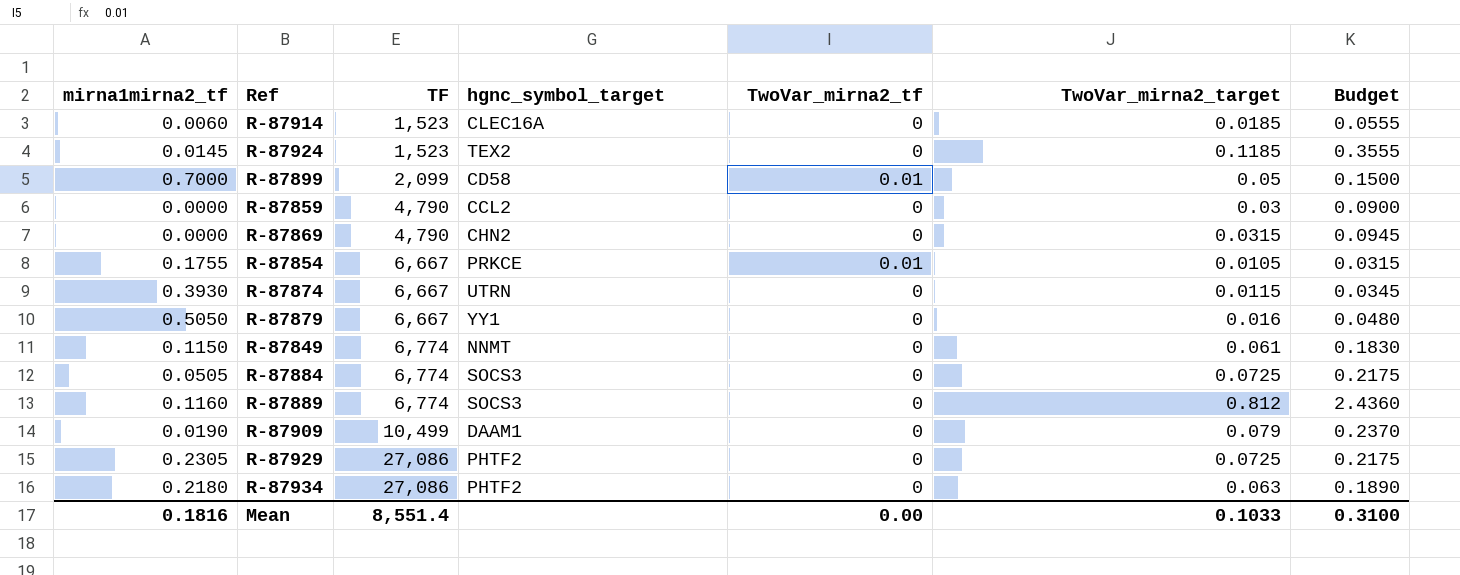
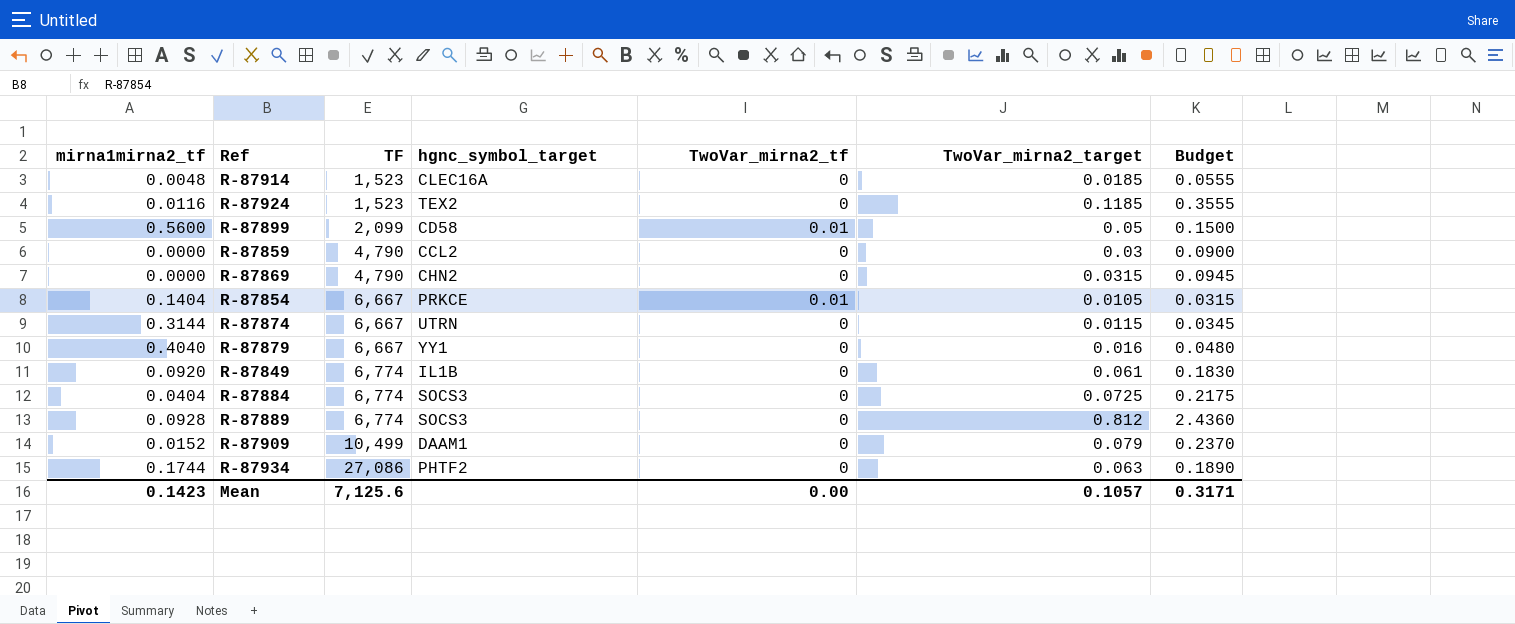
row R-87929: 0.2305 | 27,086 | PHTF2 | 0 | 0.0725 | 0.2175 -> none
R-87914 | mirna1mirna2_tf: 0.0060 -> 0.0048
R-87924 | mirna1mirna2_tf: 0.0145 -> 0.0116
R-87899 | mirna1mirna2_tf: 0.7000 -> 0.5600
R-87854 | mirna1mirna2_tf: 0.1755 -> 0.1404
R-87874 | mirna1mirna2_tf: 0.3930 -> 0.3144
R-87879 | mirna1mirna2_tf: 0.5050 -> 0.4040
R-87849 | mirna1mirna2_tf: 0.1150 -> 0.0920
R-87849 | hgnc_symbol_target: NNMT -> IL1B
R-87884 | mirna1mirna2_tf: 0.0505 -> 0.0404
R-87889 | mirna1mirna2_tf: 0.1160 -> 0.0928
R-87909 | mirna1mirna2_tf: 0.0190 -> 0.0152
R-87934 | mirna1mirna2_tf: 0.2180 -> 0.1744
Mean | mirna1mirna2_tf: 0.1816 -> 0.1423
Mean | TF: 8,551.4 -> 7,125.6
Mean | TwoVar_mirna2_target: 0.1033 -> 0.1057
Mean | Budget: 0.3100 -> 0.3171

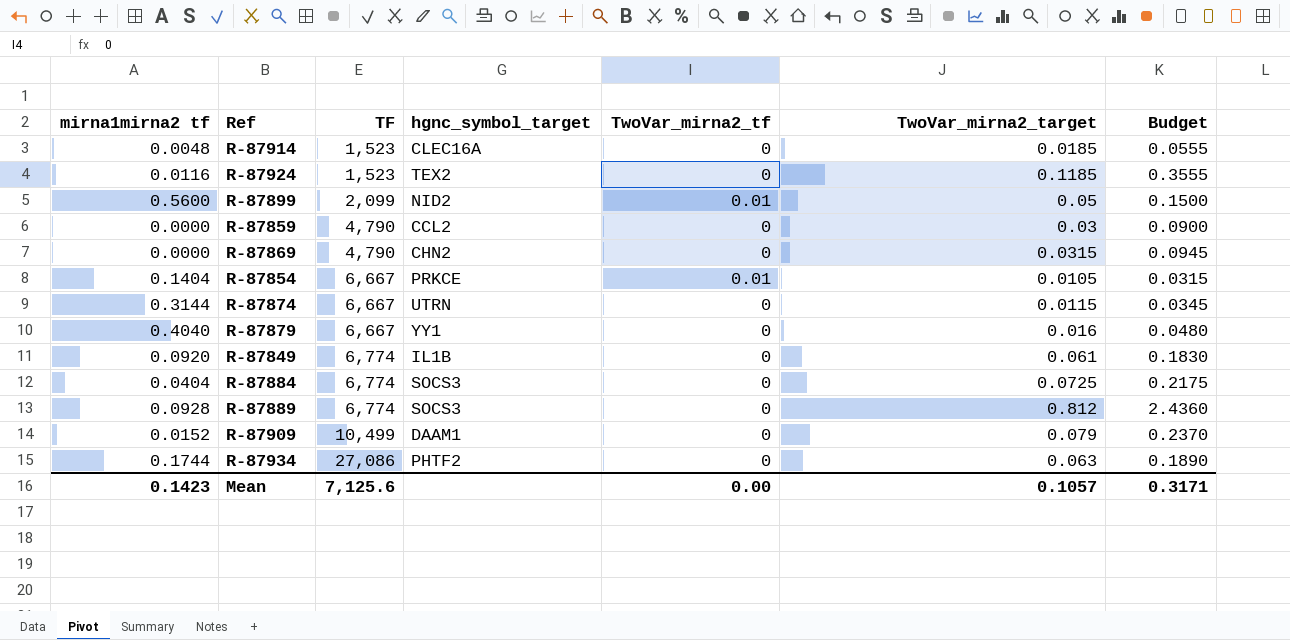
column name: mirna1mirna2_tf -> mirna1mirna2 tf
R-87899 | hgnc_symbol_target: CD58 -> NID2

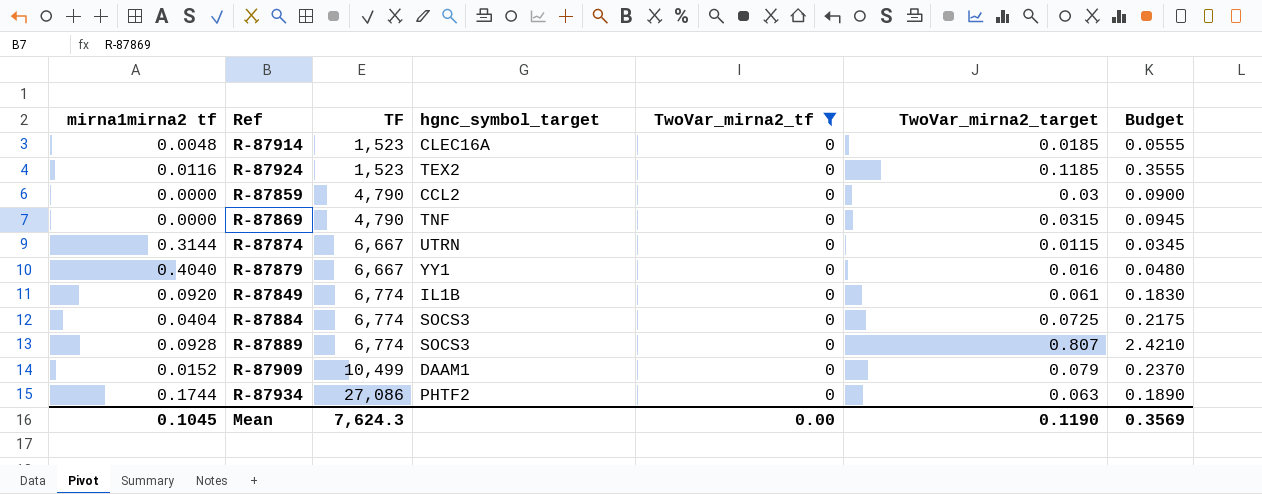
filter: none -> TwoVar_mirna2_tf = 0
R-87869 | hgnc_symbol_target: CHN2 -> TNF
R-87889 | TwoVar_mirna2_target: 0.812 -> 0.807
R-87889 | Budget: 2.4360 -> 2.4210
Mean | mirna1mirna2 tf: 0.1423 -> 0.1045
Mean | TF: 7,125.6 -> 7,624.3
Mean | TwoVar_mirna2_target: 0.1057 -> 0.1190
Mean | Budget: 0.3171 -> 0.3569

